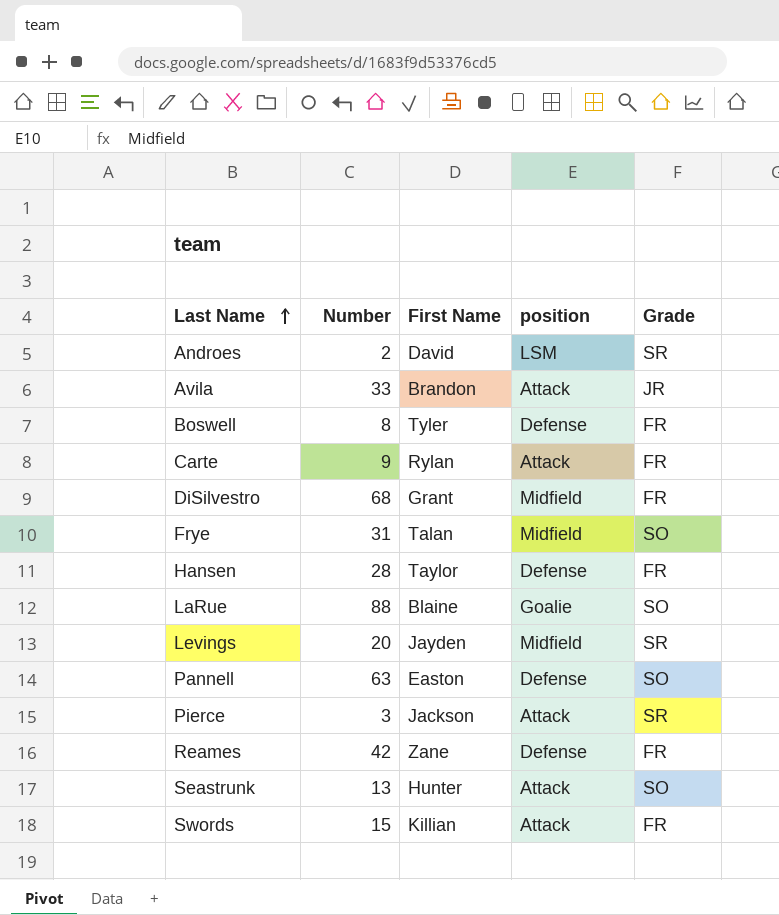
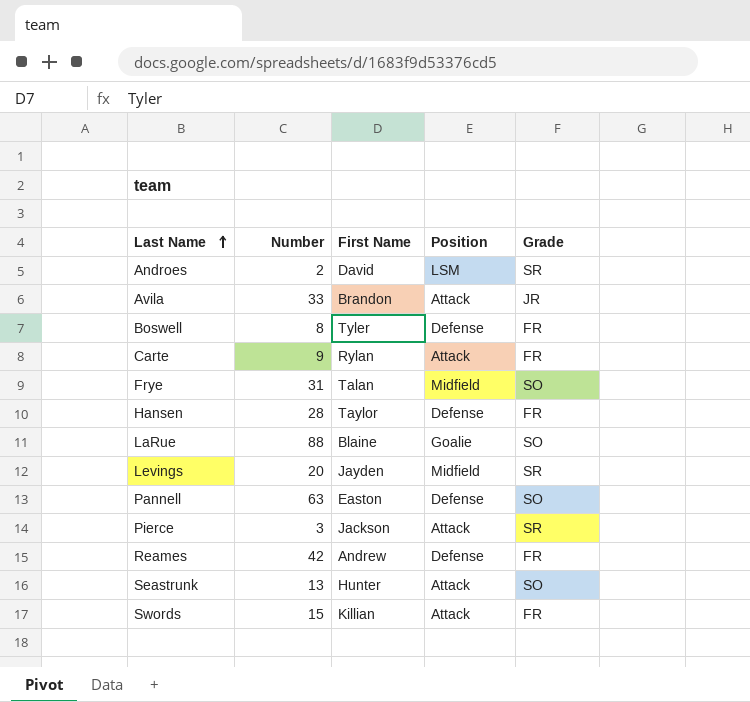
column name: position -> Position
row DiSilvestro: 68 | Grant | Midfield | FR -> none
Reames | First Name: Zane -> Andrew

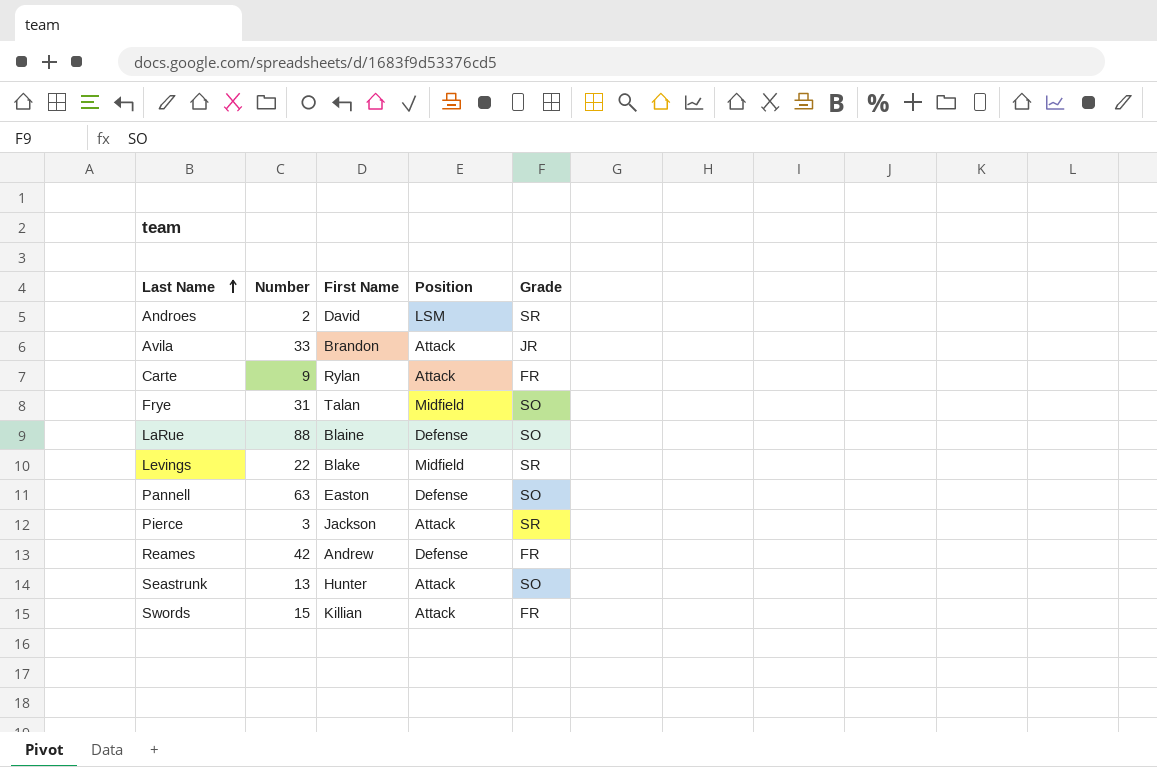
row Boswell: 8 | Tyler | Defense | FR -> none
row Hansen: 28 | Taylor | Defense | FR -> none
LaRue | Position: Goalie -> Defense
Levings | Number: 20 -> 22
Levings | First Name: Jayden -> Blake

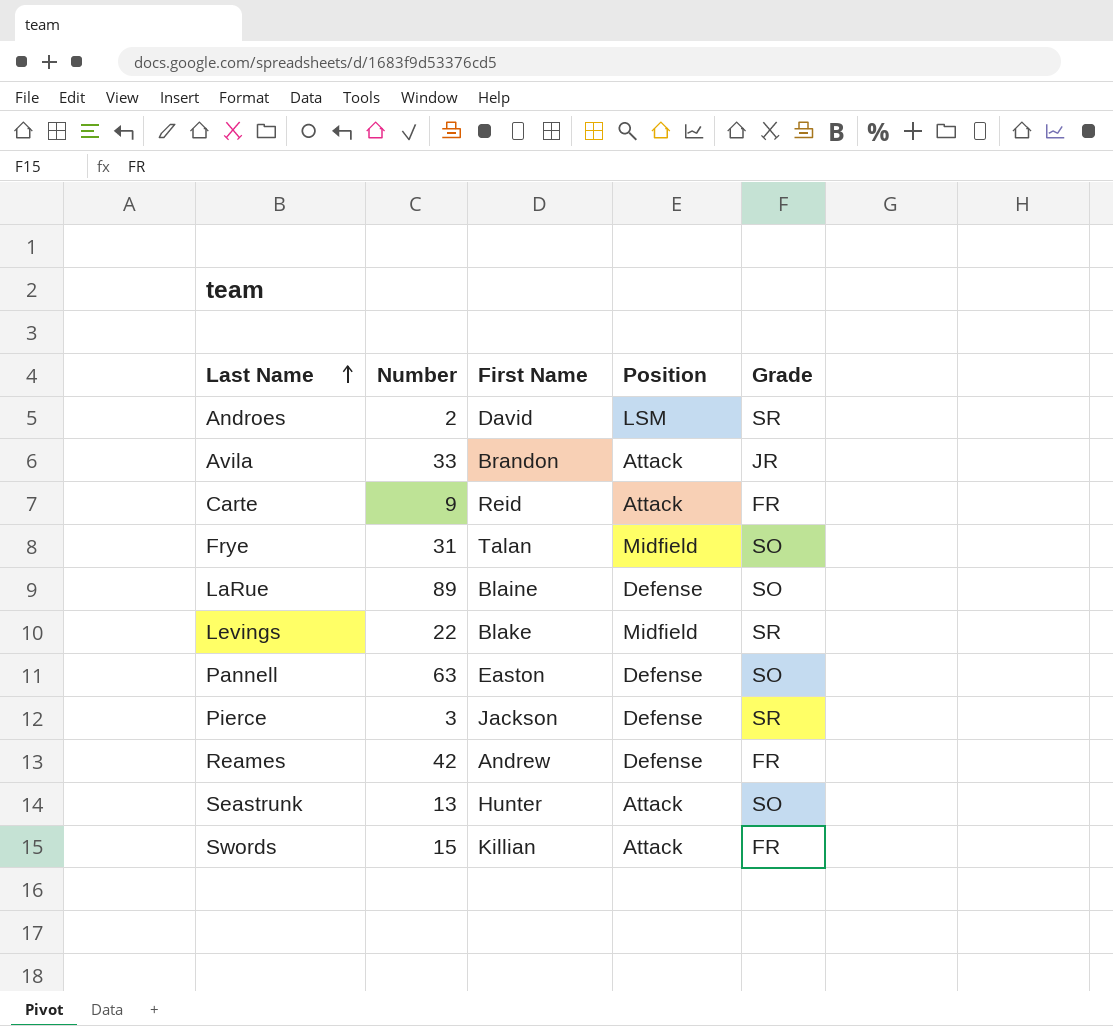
Carte | First Name: Rylan -> Reid
LaRue | Number: 88 -> 89
Pierce | Position: Attack -> Defense

